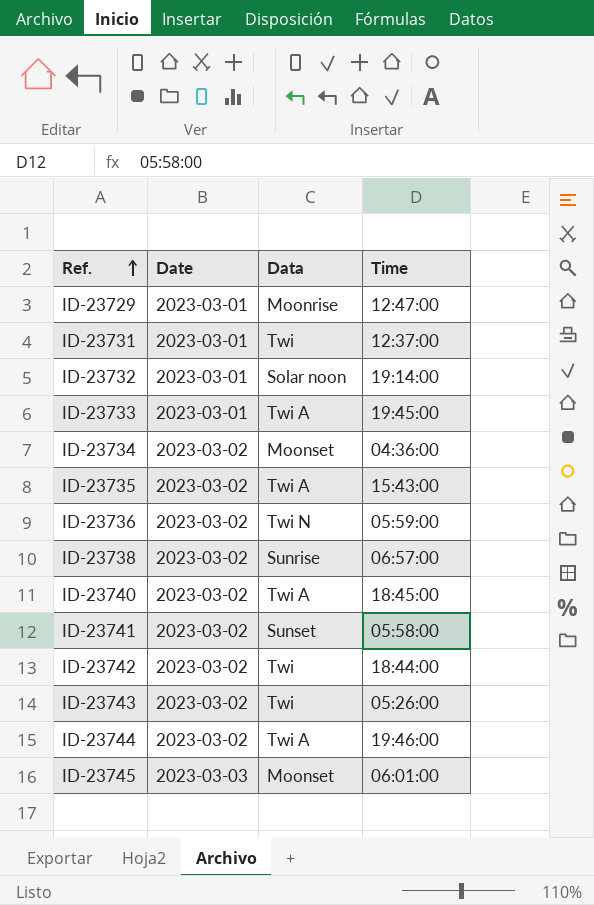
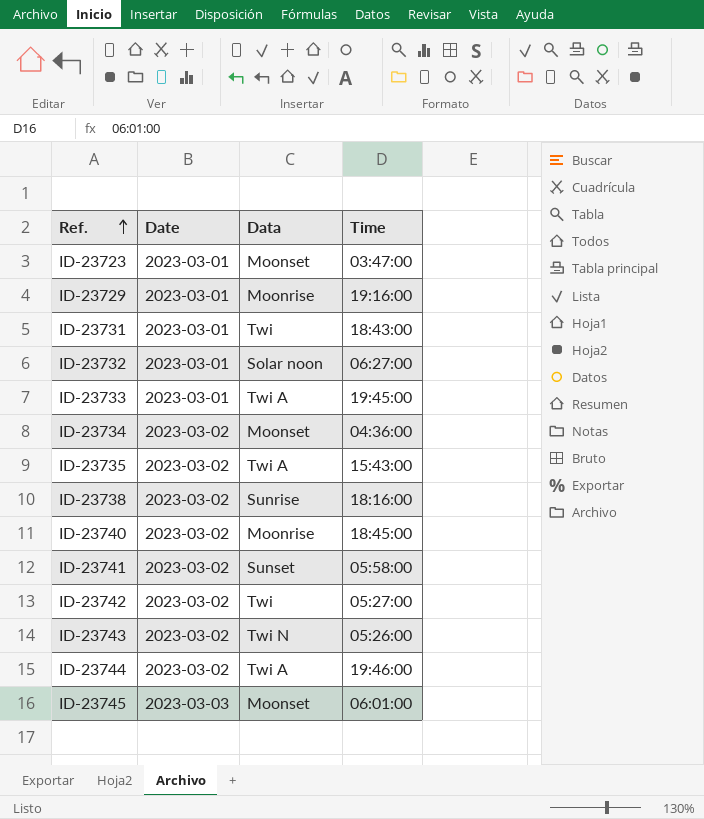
row ID-23736: 2023-03-02 | Twi N | 05:59:00 -> none
row ID-23723: none -> 2023-03-01 | Moonset | 03:47:00
ID-23729 | Time: 12:47:00 -> 19:16:00
ID-23731 | Time: 12:37:00 -> 18:43:00
ID-23732 | Time: 19:14:00 -> 06:27:00
ID-23738 | Time: 06:57:00 -> 18:16:00
ID-23740 | Data: Twi A -> Moonrise
ID-23742 | Time: 18:44:00 -> 05:27:00
ID-23743 | Data: Twi -> Twi N

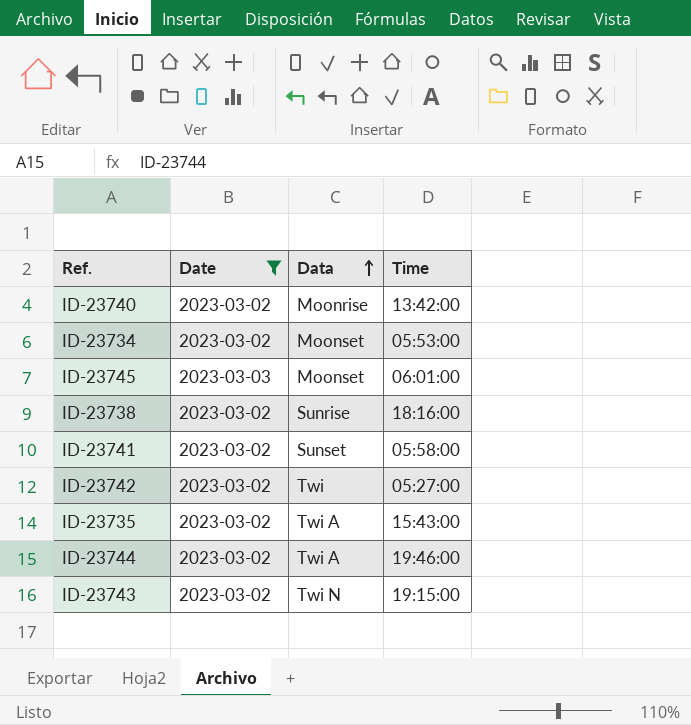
filter: none -> Date != 2023-03-01
row order: Ref. ascending -> Data ascending
ID-23740 | Time: 18:45:00 -> 13:42:00
ID-23734 | Time: 04:36:00 -> 05:53:00
ID-23743 | Time: 05:26:00 -> 19:15:00

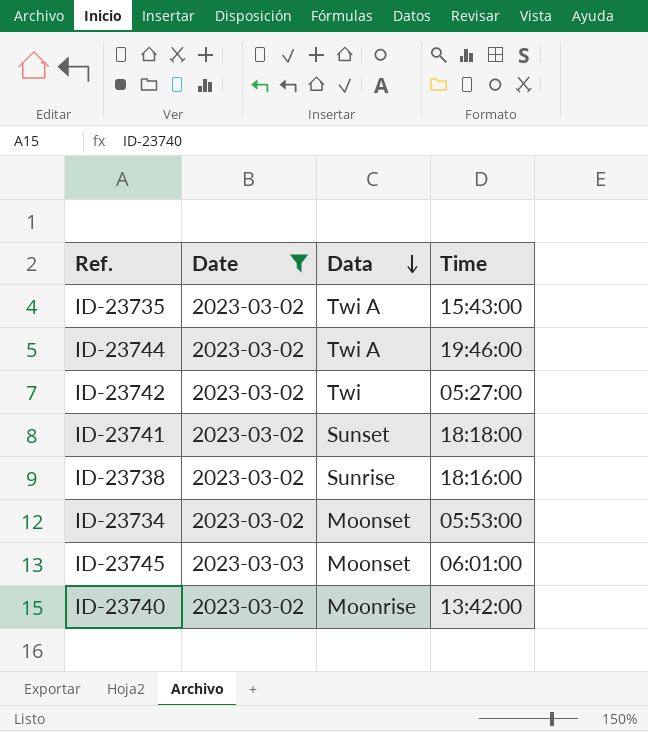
row order: Data ascending -> Data descending
row ID-23743: 2023-03-02 | Twi N | 19:15:00 -> none
ID-23741 | Time: 05:58:00 -> 18:18:00

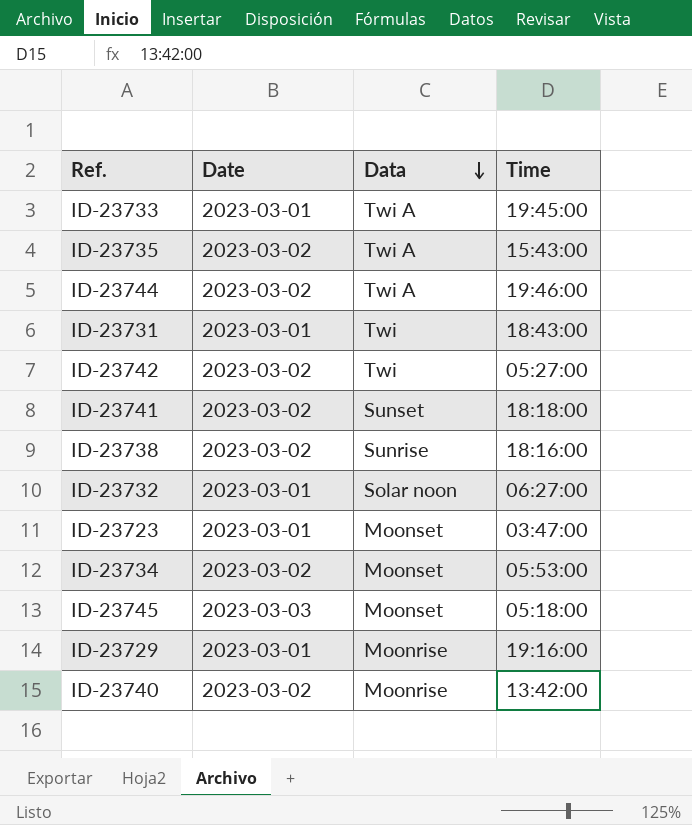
filter: Date != 2023-03-01 -> none
ID-23745 | Time: 06:01:00 -> 05:18:00

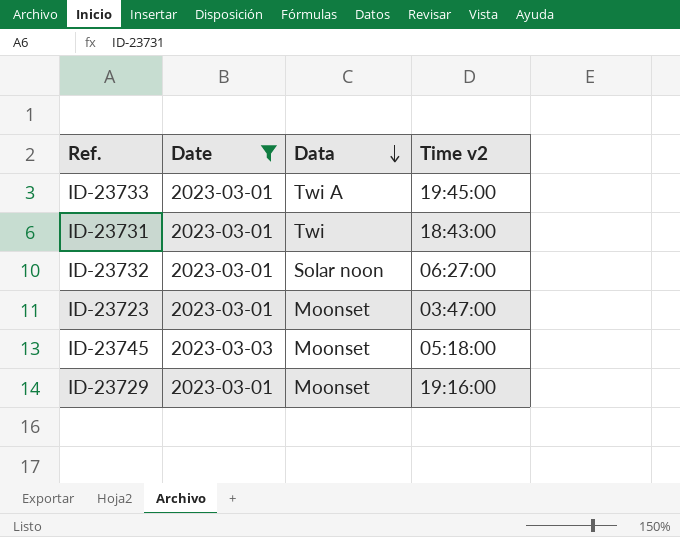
filter: none -> Date != 2023-03-02
column name: Time -> Time v2
ID-23729 | Data: Moonrise -> Moonset

